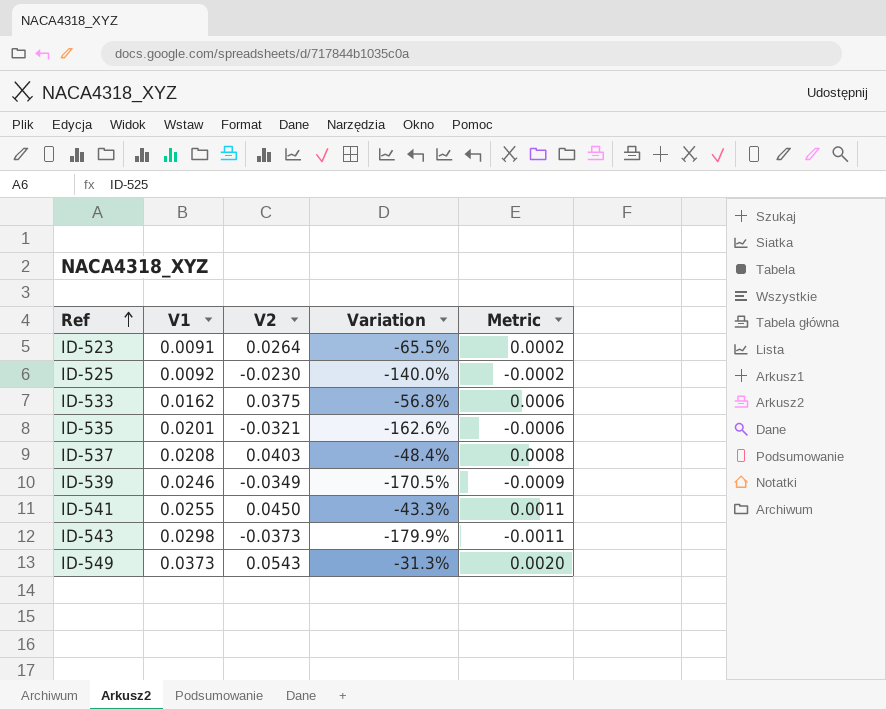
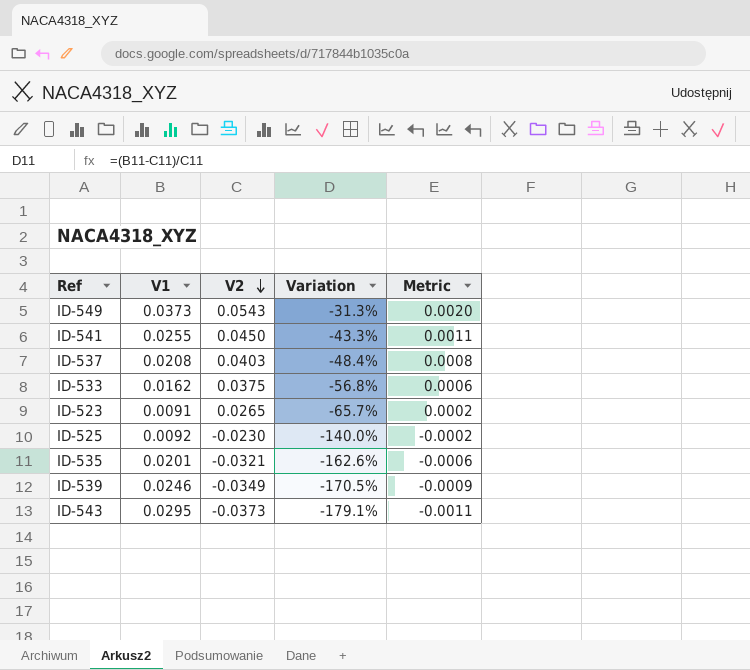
row order: Ref ascending -> V2 descending
ID-523 | V2: 0.0264 -> 0.0265
ID-523 | Variation: -65.5% -> -65.7%
ID-543 | V1: 0.0298 -> 0.0295
ID-543 | Variation: -179.9% -> -179.1%

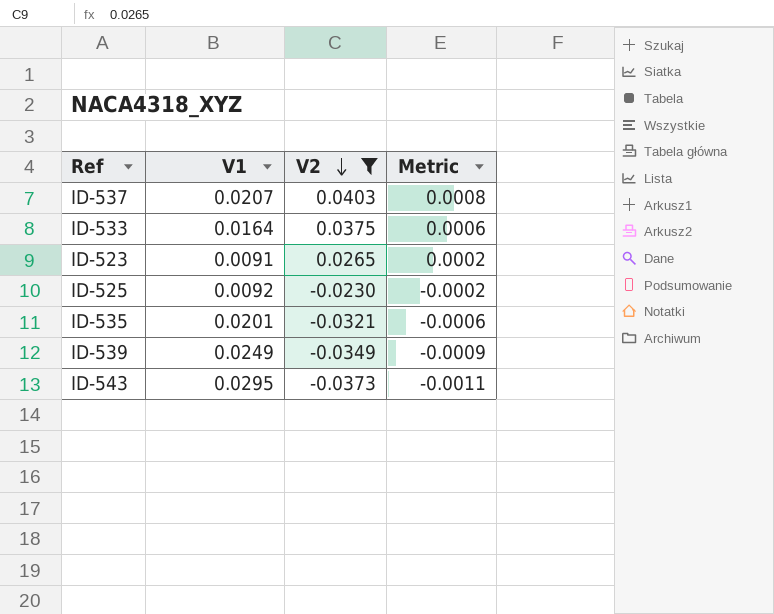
filter: none -> V2 <= 0.0403
column Variation | formula: ([V1] - [V2]) / [V2] -> none
ID-537 | V1: 0.0208 -> 0.0207
ID-533 | V1: 0.0162 -> 0.0164
ID-539 | V1: 0.0246 -> 0.0249

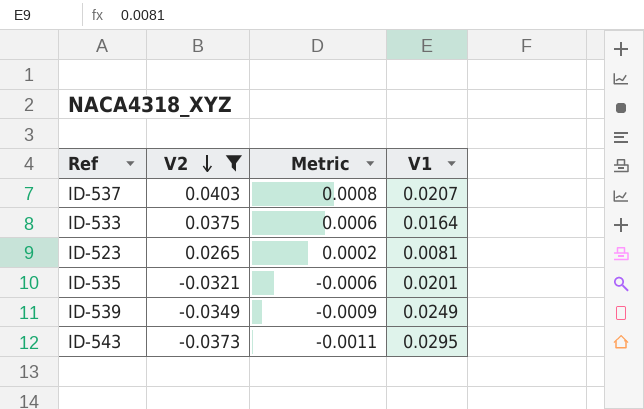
column V1 | position: 2 -> 4
row ID-525: 0.0092 | -0.0230 | -0.0002 -> none
ID-523 | V1: 0.0091 -> 0.0081

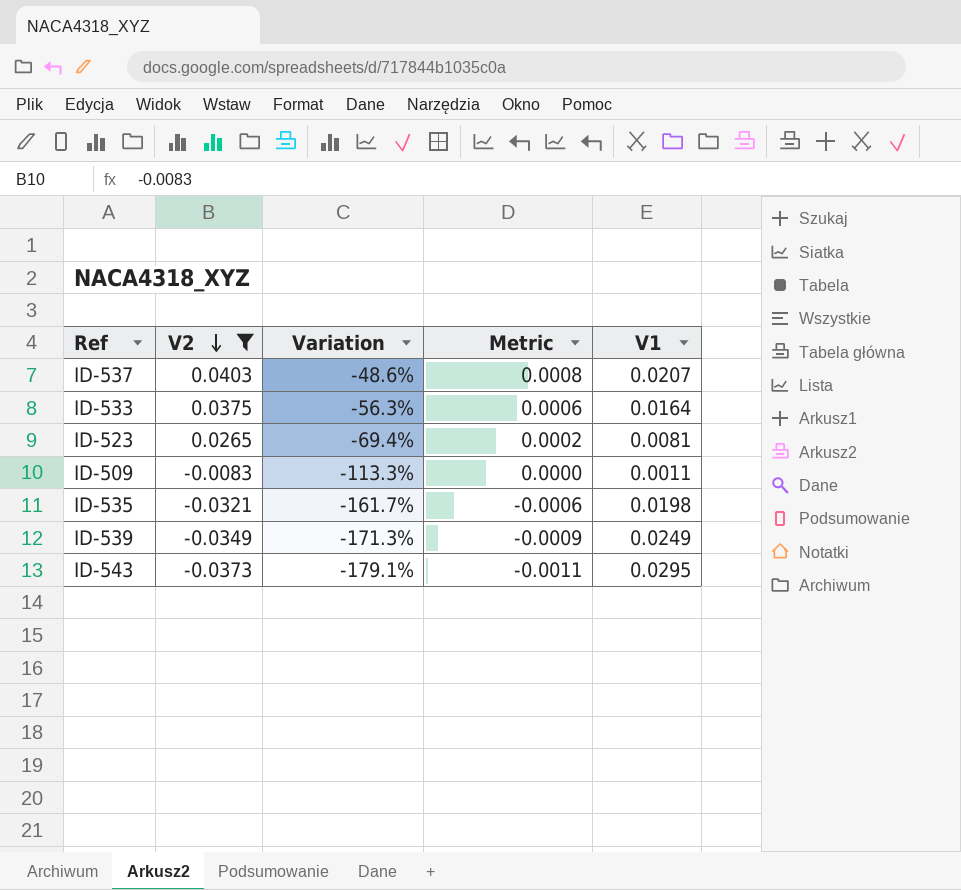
column Variation | formula: none -> ([V1] - [V2]) / [V2]
row ID-509: none -> -0.0083 | -113.3% | 0.0000 | 0.0011
ID-535 | V1: 0.0201 -> 0.0198

